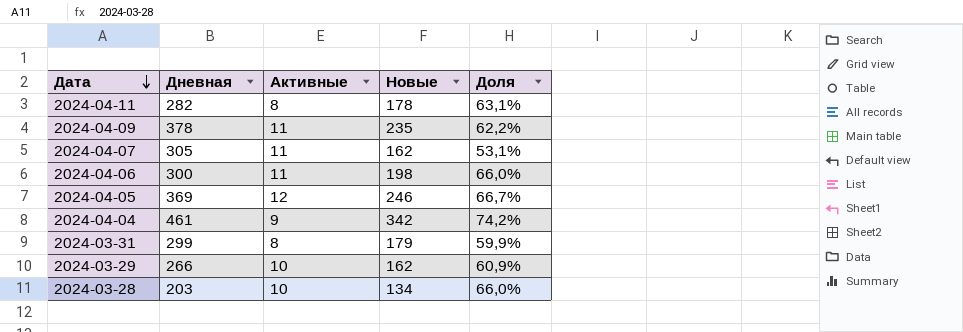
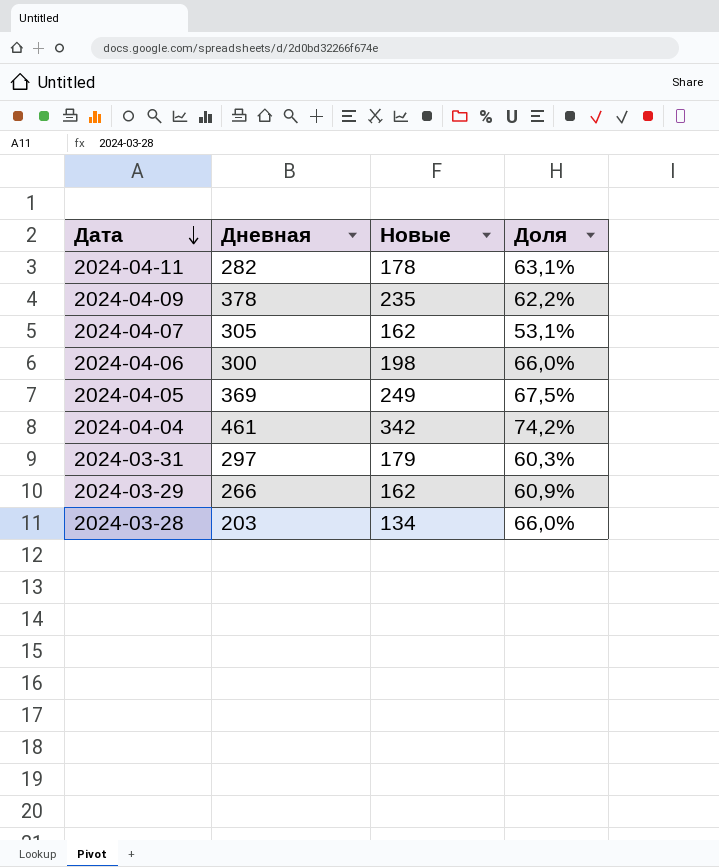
column Активные | position: 3 -> none
2024-04-05 | Новые: 246 -> 249
2024-04-05 | Доля: 66,7% -> 67,5%
2024-03-31 | Дневная: 299 -> 297
2024-03-31 | Доля: 59,9% -> 60,3%

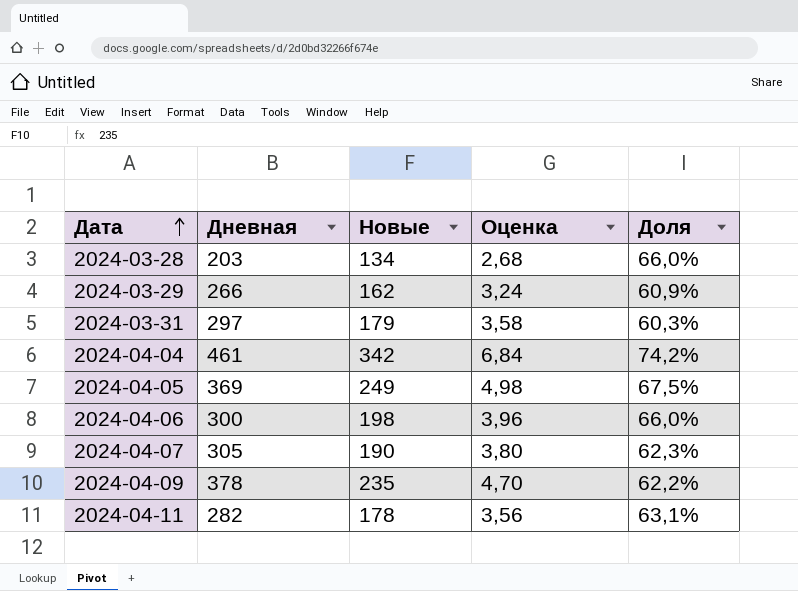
row order: Дата descending -> Дата ascending
column Оценка | formula: none -> [Новые] * 0,02
2024-04-07 | Новые: 162 -> 190
2024-04-07 | Доля: 53,1% -> 62,3%

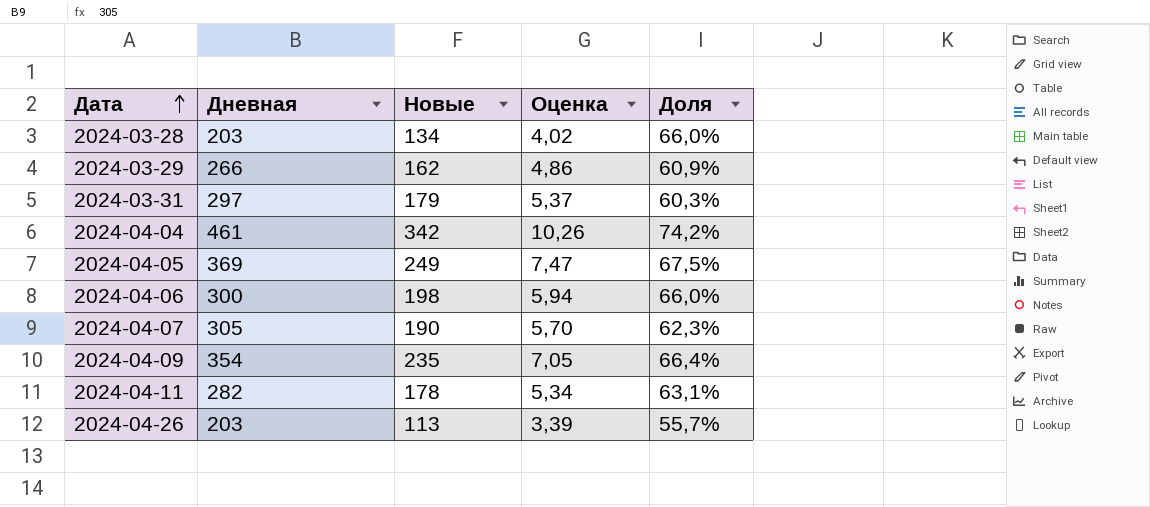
column Оценка | formula: [Новые] * 0,02 -> [Новые] * 0,03
2024-04-09 | Дневная: 378 -> 354
2024-04-09 | Доля: 62,2% -> 66,4%
row 2024-04-26: none -> 203 | 113 | 3,39 | 55,7%

